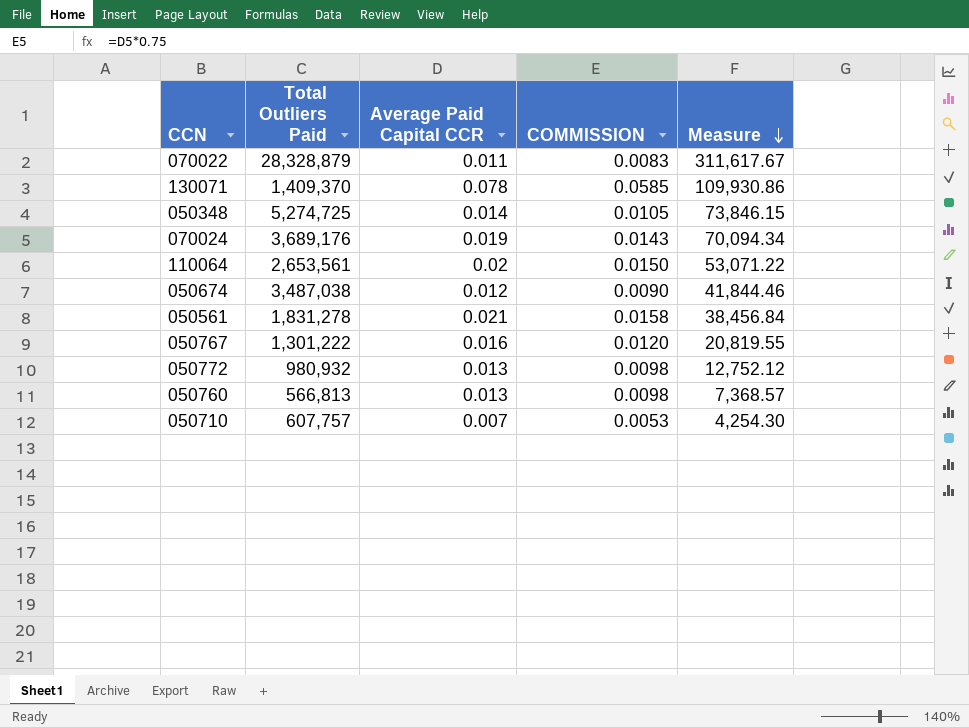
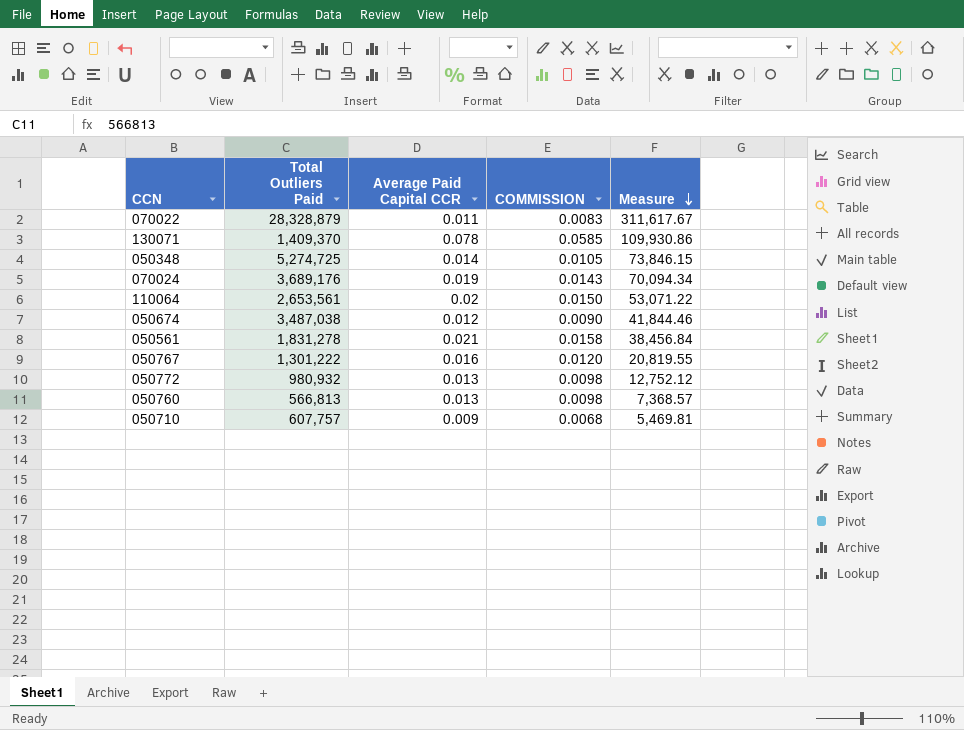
050710 | Average Paid Capital CCR: 0.007 -> 0.009
050710 | COMMISSION: 0.0053 -> 0.0068
050710 | Measure: 4,254.30 -> 5,469.81

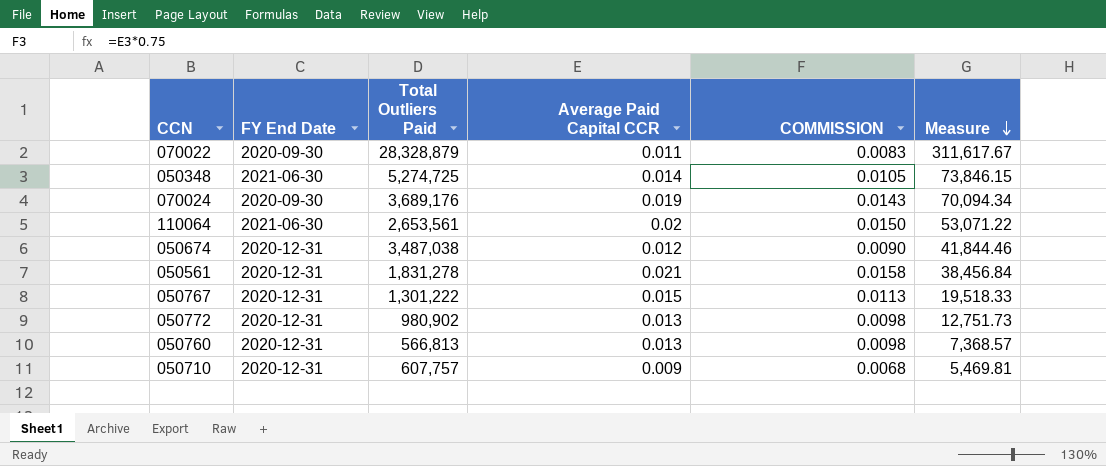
column FY End Date | position: none -> 2
row 130071: 1,409,370 | 0.078 | 0.0585 | 109,930.86 -> none
050767 | Average Paid Capital CCR: 0.016 -> 0.015
050767 | COMMISSION: 0.0120 -> 0.0113
050767 | Measure: 20,819.55 -> 19,518.33
050772 | Total Outliers Paid: 980,932 -> 980,902
050772 | Measure: 12,752.12 -> 12,751.73

